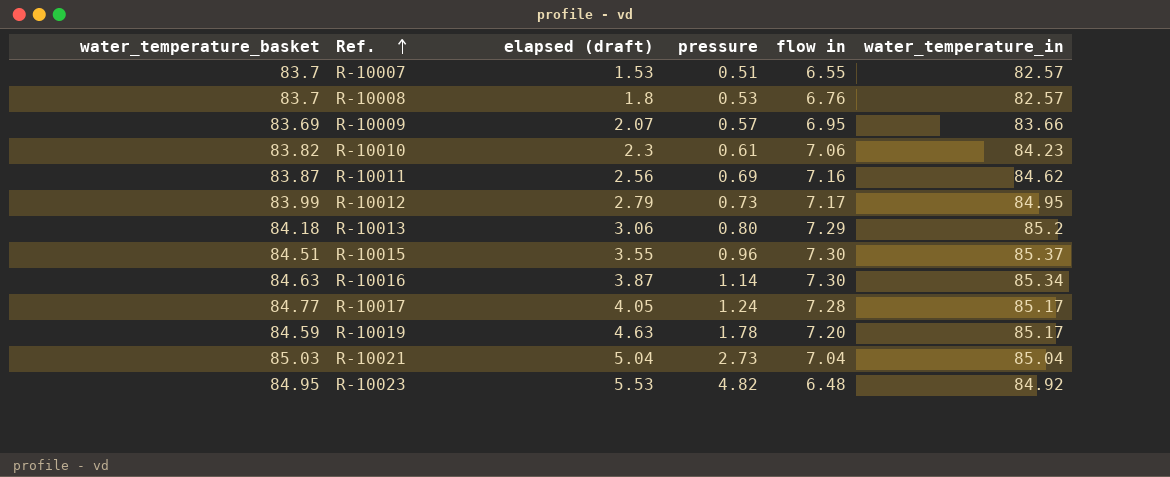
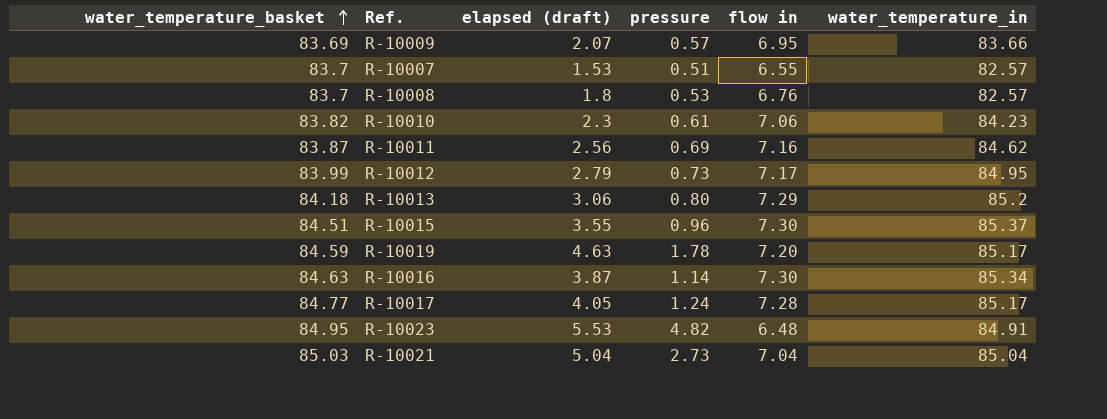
row order: Ref. ascending -> water_temperature_basket ascending
R-10023 | water_temperature_in: 84.92 -> 84.91

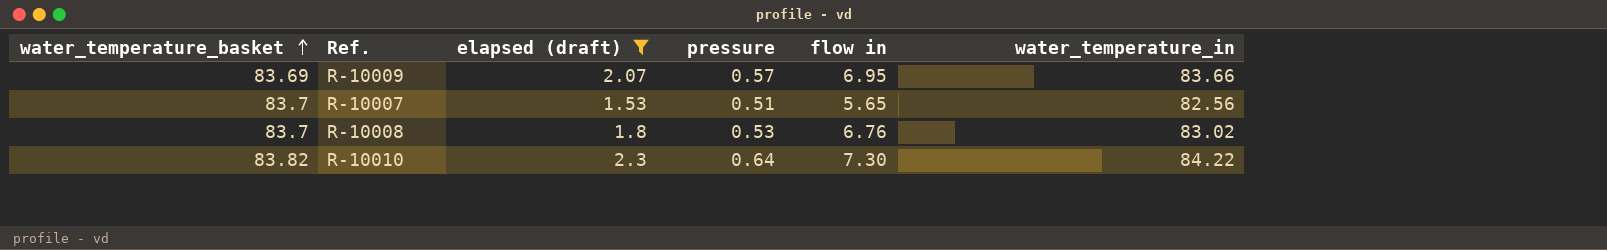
filter: none -> elapsed (draft) <= 2.3
R-10007 | flow in: 6.55 -> 5.65
R-10007 | water_temperature_in: 82.57 -> 82.56
R-10008 | water_temperature_in: 82.57 -> 83.02
R-10010 | pressure: 0.61 -> 0.64
R-10010 | flow in: 7.06 -> 7.30
R-10010 | water_temperature_in: 84.23 -> 84.22

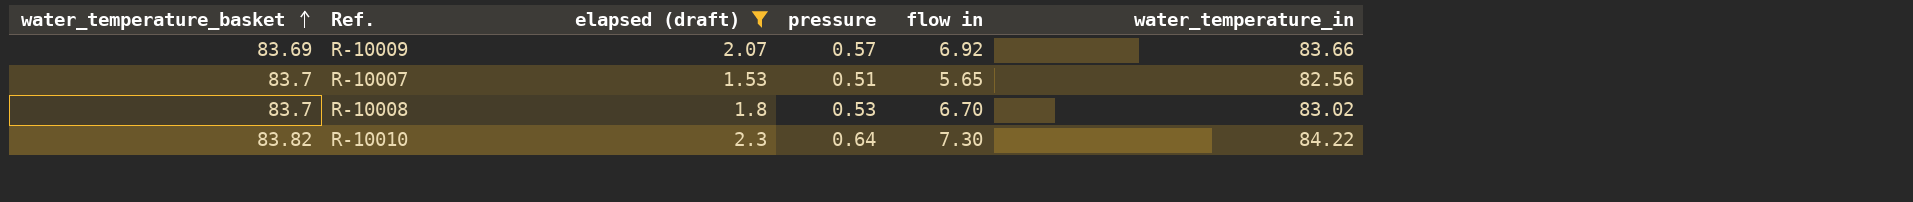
R-10009 | flow in: 6.95 -> 6.92
R-10008 | flow in: 6.76 -> 6.70

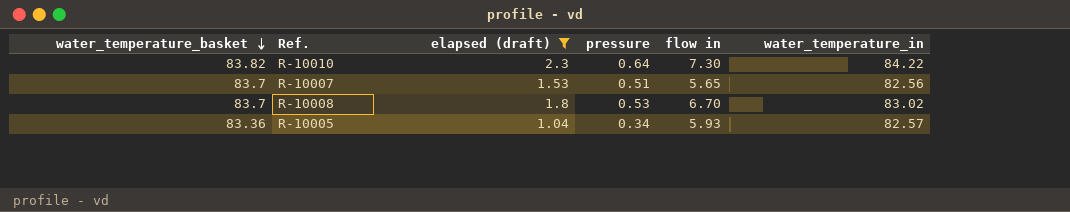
row order: water_temperature_basket ascending -> water_temperature_basket descending
row R-10009: 83.69 | 2.07 | 0.57 | 6.92 | 83.66 -> none
row R-10005: none -> 83.36 | 1.04 | 0.34 | 5.93 | 82.57

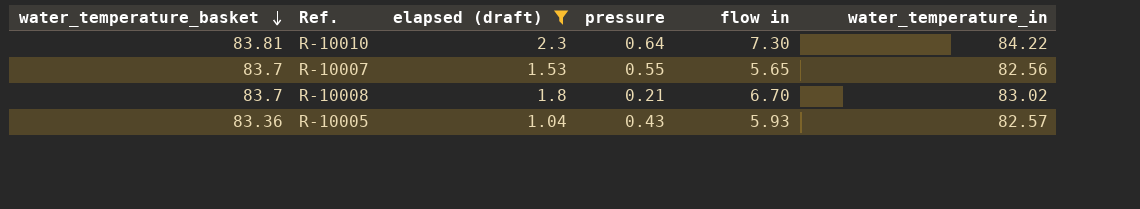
R-10010 | water_temperature_basket: 83.82 -> 83.81
R-10007 | pressure: 0.51 -> 0.55
R-10008 | pressure: 0.53 -> 0.21
R-10005 | pressure: 0.34 -> 0.43

